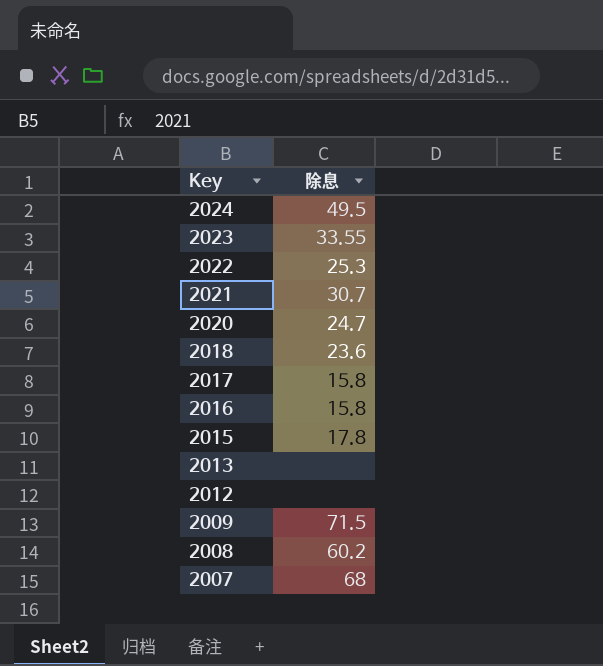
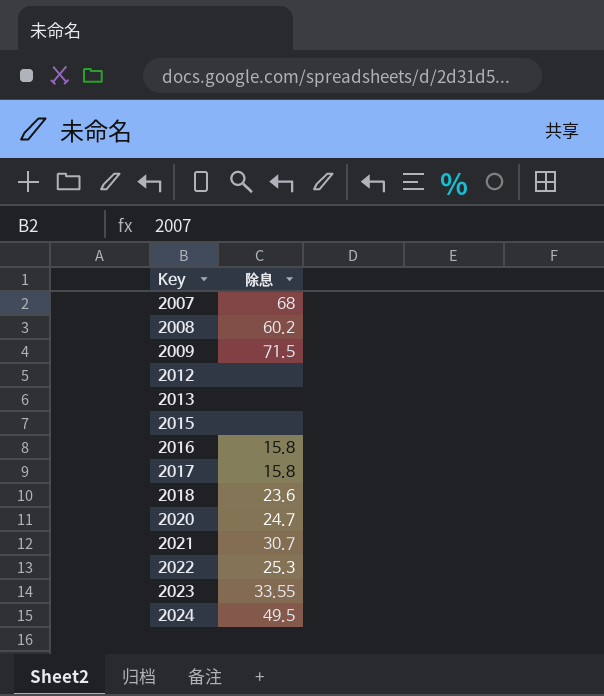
row order: Key descending -> Key ascending
2015 | 除息: 17.8 -> none

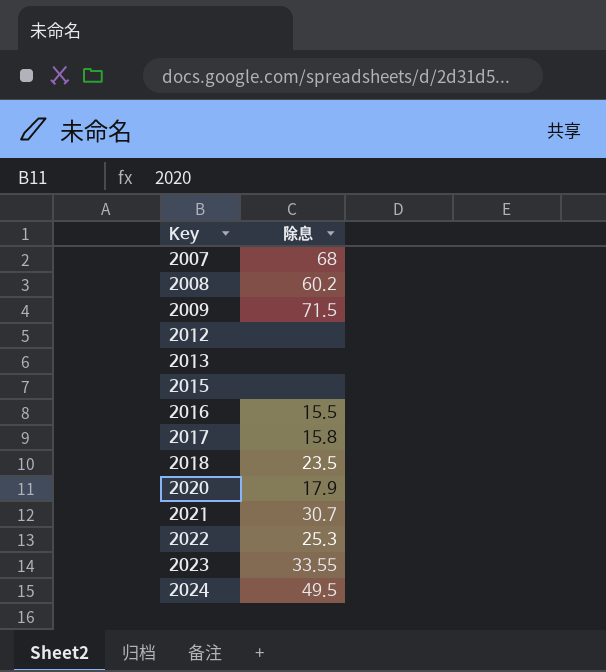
2016 | 除息: 15.8 -> 15.5
2018 | 除息: 23.6 -> 23.5
2020 | 除息: 24.7 -> 17.9

